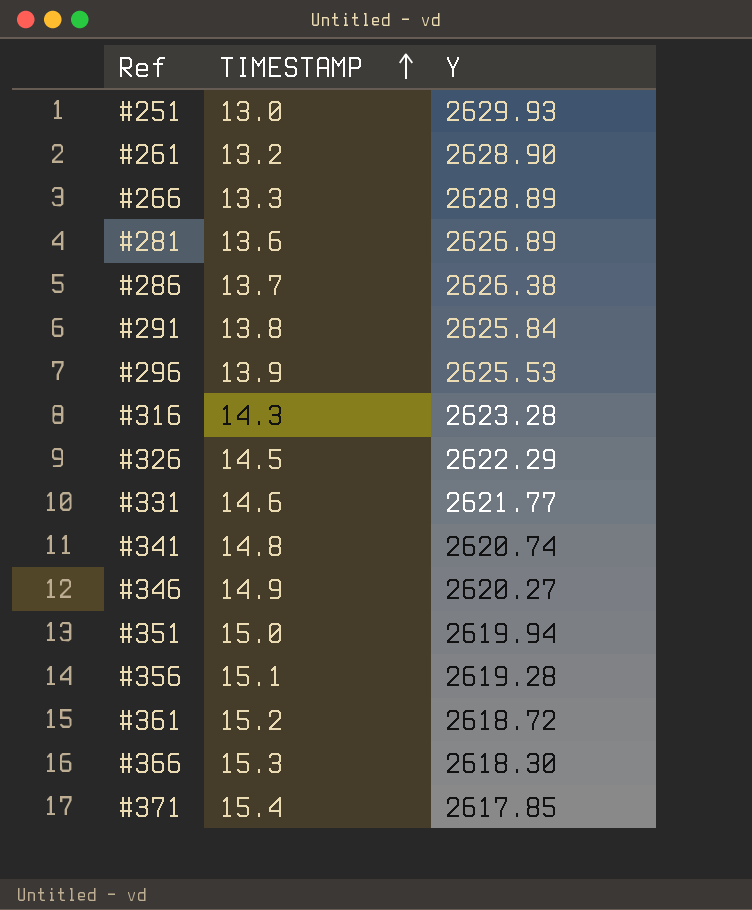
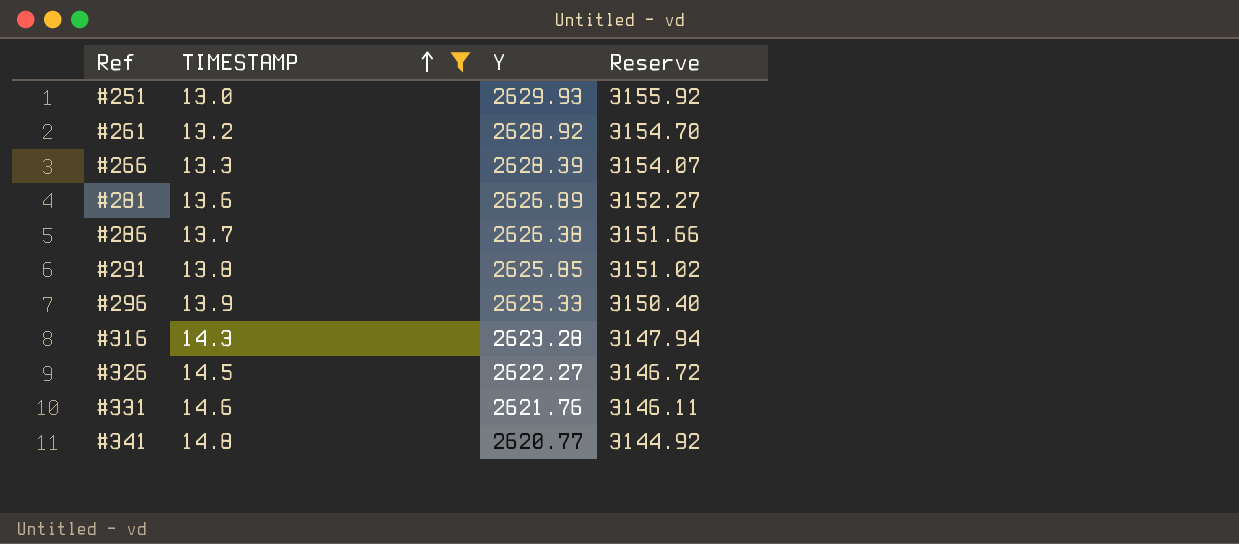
filter: none -> TIMESTAMP <= 14.8
column Reserve | formula: none -> [Y] * 1.2
#261 | Y: 2628.90 -> 2628.92
#266 | Y: 2628.89 -> 2628.39
#291 | Y: 2625.84 -> 2625.85
#296 | Y: 2625.53 -> 2625.33
#326 | Y: 2622.29 -> 2622.27
#331 | Y: 2621.77 -> 2621.76
#341 | Y: 2620.74 -> 2620.77

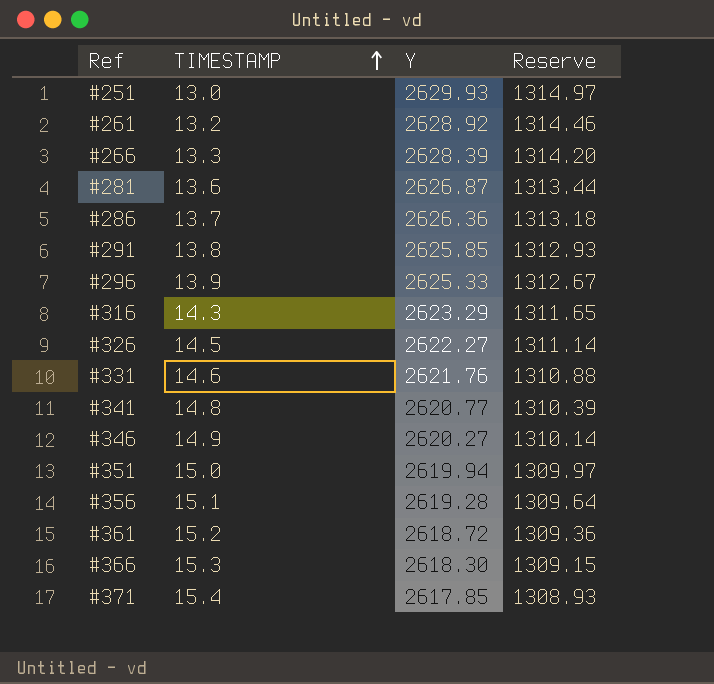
filter: TIMESTAMP <= 14.8 -> none
column Reserve | formula: [Y] * 1.2 -> [Y] * 0.5
#281 | Y: 2626.89 -> 2626.87
#286 | Y: 2626.38 -> 2626.36
#316 | Y: 2623.28 -> 2623.29

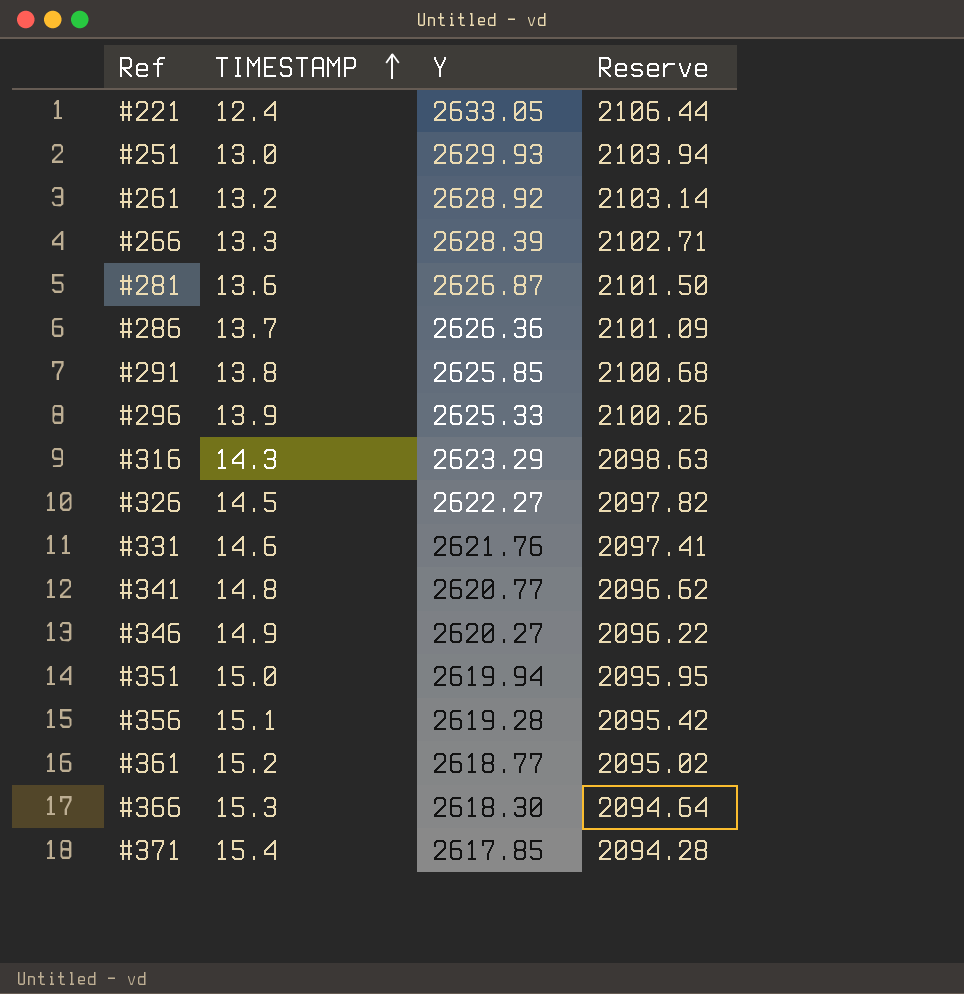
column Reserve | formula: [Y] * 0.5 -> [Y] * 0.8
row #221: none -> 12.4 | 2633.05 | 2106.44
#361 | Y: 2618.72 -> 2618.77

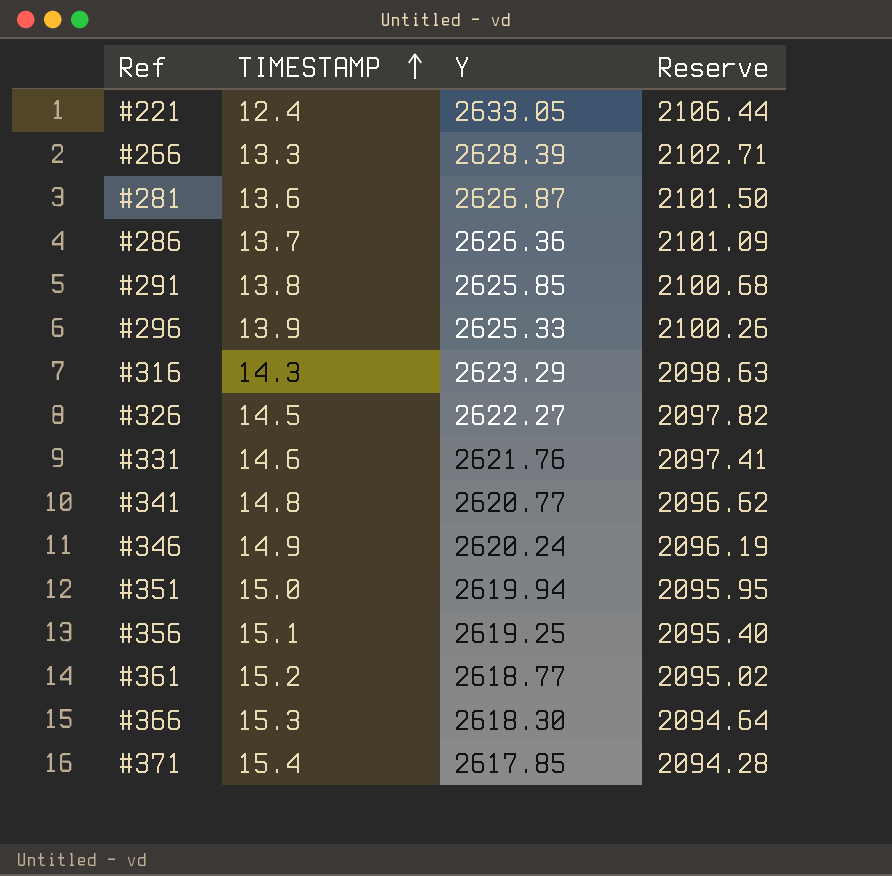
row #251: 13.0 | 2629.93 | 2103.94 -> none
row #261: 13.2 | 2628.92 | 2103.14 -> none
#346 | Y: 2620.27 -> 2620.24
#346 | Reserve: 2096.22 -> 2096.19
#356 | Y: 2619.28 -> 2619.25
#356 | Reserve: 2095.42 -> 2095.40

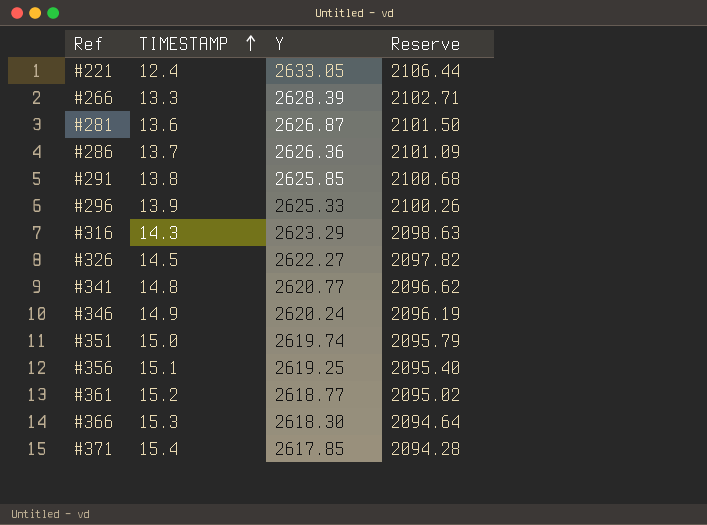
row #331: 14.6 | 2621.76 | 2097.41 -> none
#351 | Y: 2619.94 -> 2619.74
#351 | Reserve: 2095.95 -> 2095.79

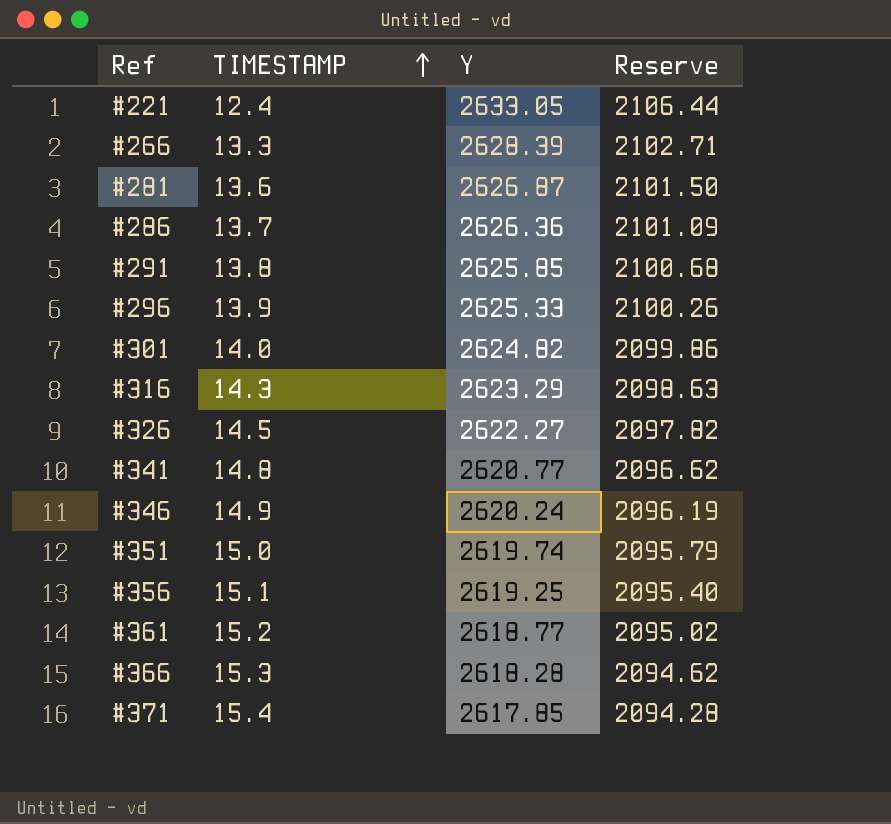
row #301: none -> 14.0 | 2624.82 | 2099.86
#366 | Y: 2618.30 -> 2618.28
#366 | Reserve: 2094.64 -> 2094.62

